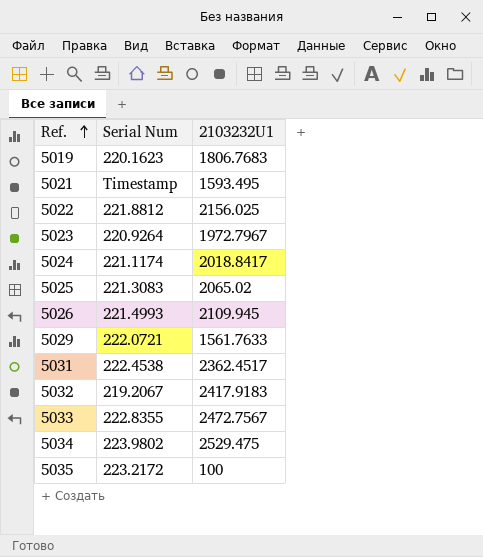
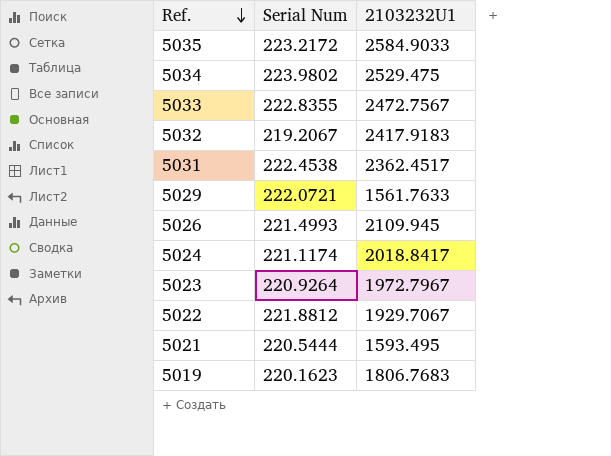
row order: Ref. ascending -> Ref. descending
row 5025: 221.3083 | 2065.02 -> none
5035 | 2103232U1: 100 -> 2584.9033
5022 | 2103232U1: 2156.025 -> 1929.7067
5021 | Serial Num: Timestamp -> 220.5444

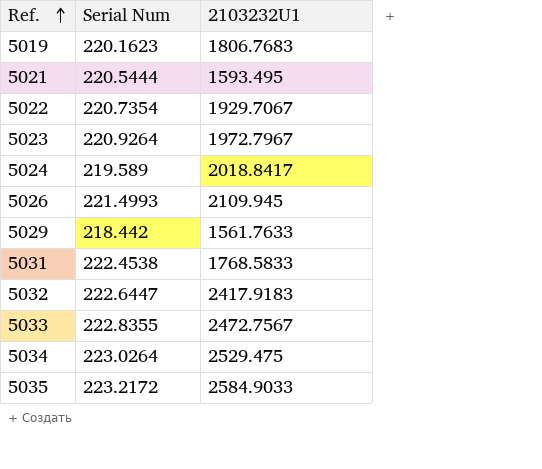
row order: Ref. descending -> Ref. ascending
5022 | Serial Num: 221.8812 -> 220.7354
5024 | Serial Num: 221.1174 -> 219.589
5029 | Serial Num: 222.0721 -> 218.442
5031 | 2103232U1: 2362.4517 -> 1768.5833
5032 | Serial Num: 219.2067 -> 222.6447
5034 | Serial Num: 223.9802 -> 223.0264

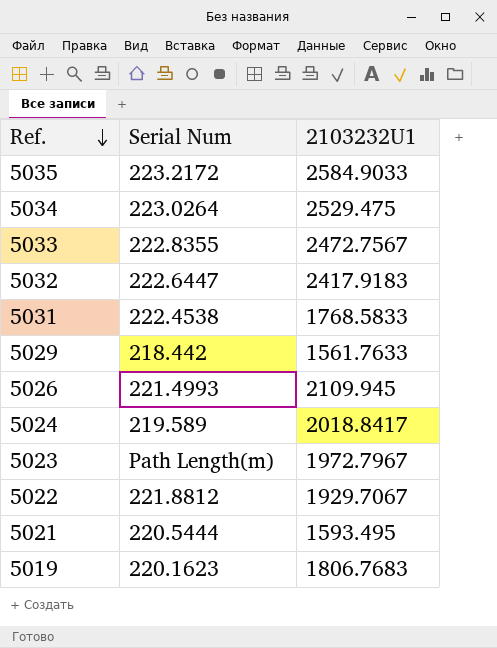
row order: Ref. ascending -> Ref. descending
5023 | Serial Num: 220.9264 -> Path Length(m)
5022 | Serial Num: 220.7354 -> 221.8812

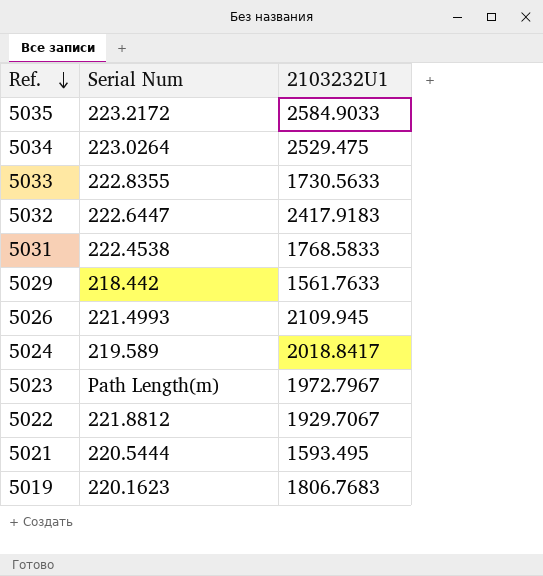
5033 | 2103232U1: 2472.7567 -> 1730.5633

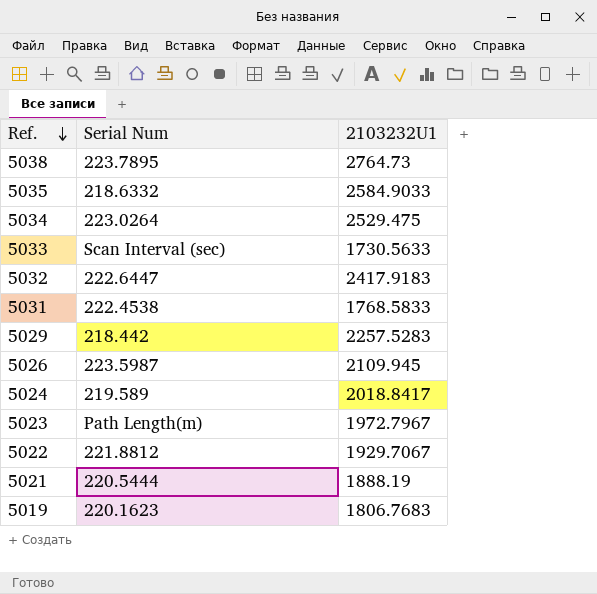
row 5038: none -> 223.7895 | 2764.73
5035 | Serial Num: 223.2172 -> 218.6332
5033 | Serial Num: 222.8355 -> Scan Interval (sec)
5029 | 2103232U1: 1561.7633 -> 2257.5283
5026 | Serial Num: 221.4993 -> 223.5987
5021 | 2103232U1: 1593.495 -> 1888.19

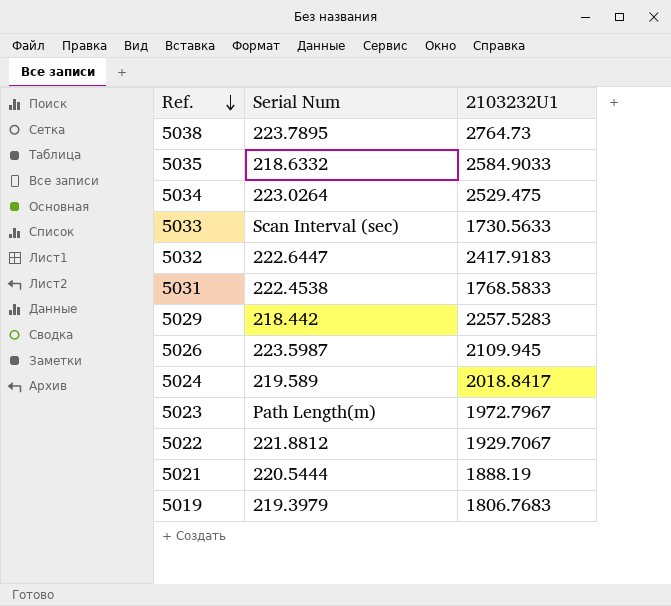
5019 | Serial Num: 220.1623 -> 219.3979

